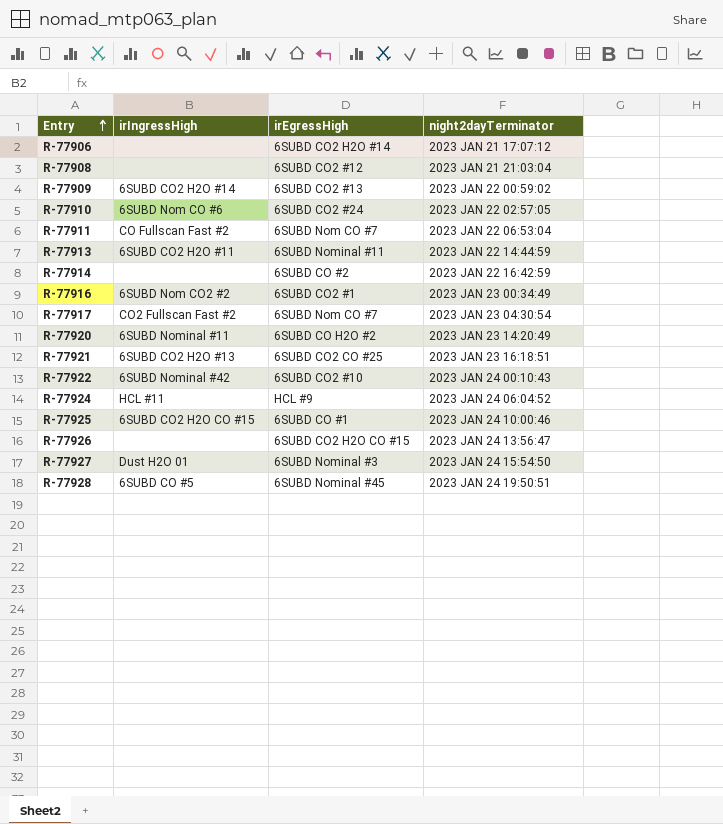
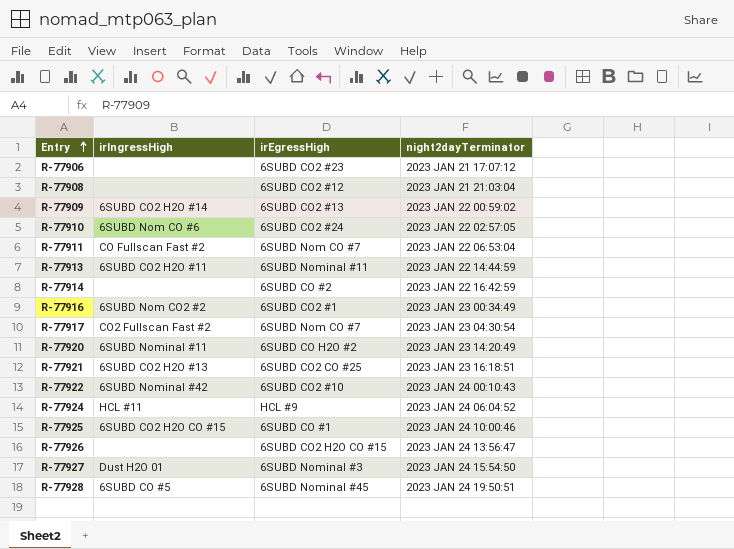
R-77906 | irEgressHigh: 6SUBD CO2 H2O #14 -> 6SUBD CO2 #23

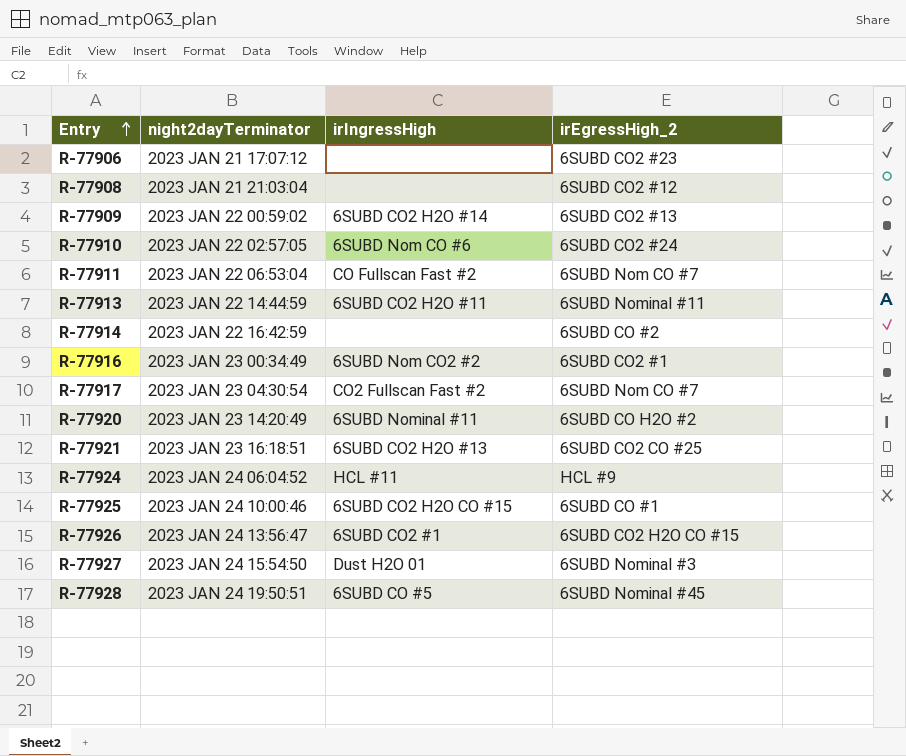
column night2dayTerminator | position: 4 -> 2
column name: irEgressHigh -> irEgressHigh_2
row R-77922: 6SUBD Nominal #42 | 6SUBD CO2 #10 | 2023 JAN 24 00:10:43 -> none
R-77926 | irIngressHigh: none -> 6SUBD CO2 #1

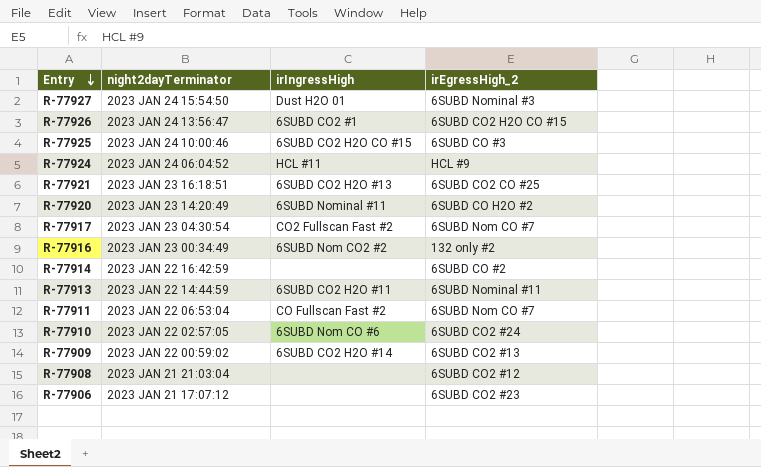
row order: Entry ascending -> Entry descending
row R-77928: 2023 JAN 24 19:50:51 | 6SUBD CO #5 | 6SUBD Nominal #45 -> none
R-77925 | irEgressHigh_2: 6SUBD CO #1 -> 6SUBD CO #3
R-77916 | irEgressHigh_2: 6SUBD CO2 #1 -> 132 only #2

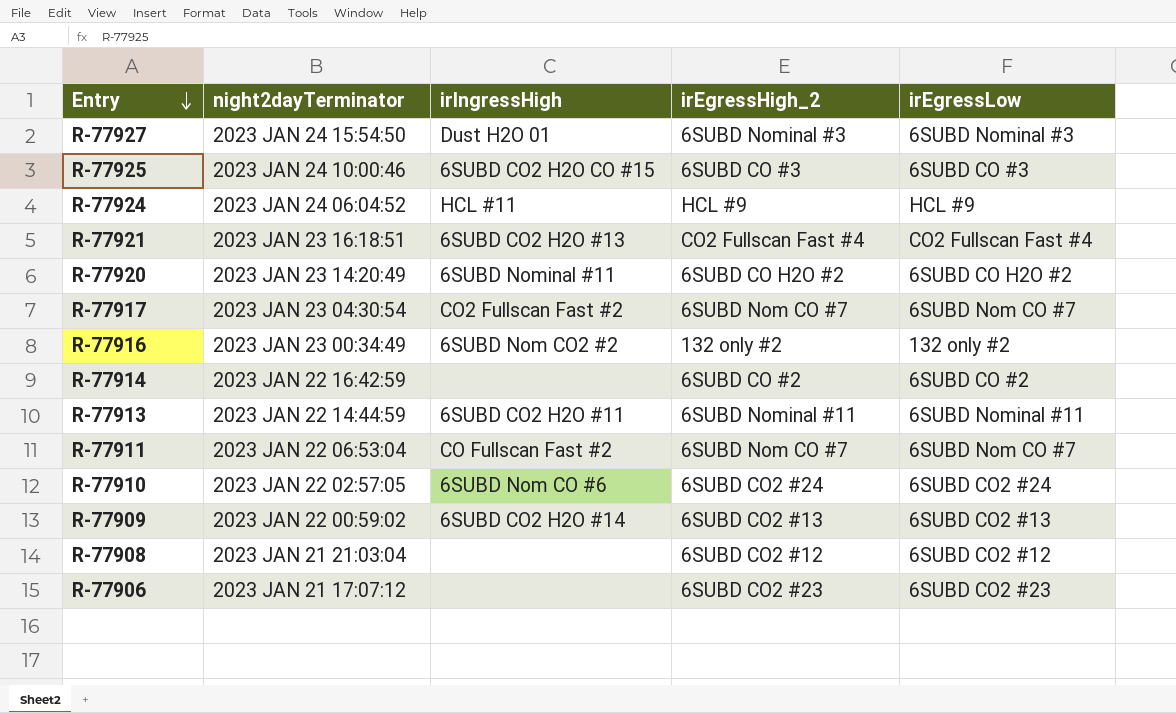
column irEgressLow | position: none -> 5
row R-77926: 2023 JAN 24 13:56:47 | 6SUBD CO2 #1 | 6SUBD CO2 H2O CO #15 -> none
R-77921 | irEgressHigh_2: 6SUBD CO2 CO #25 -> CO2 Fullscan Fast #4

